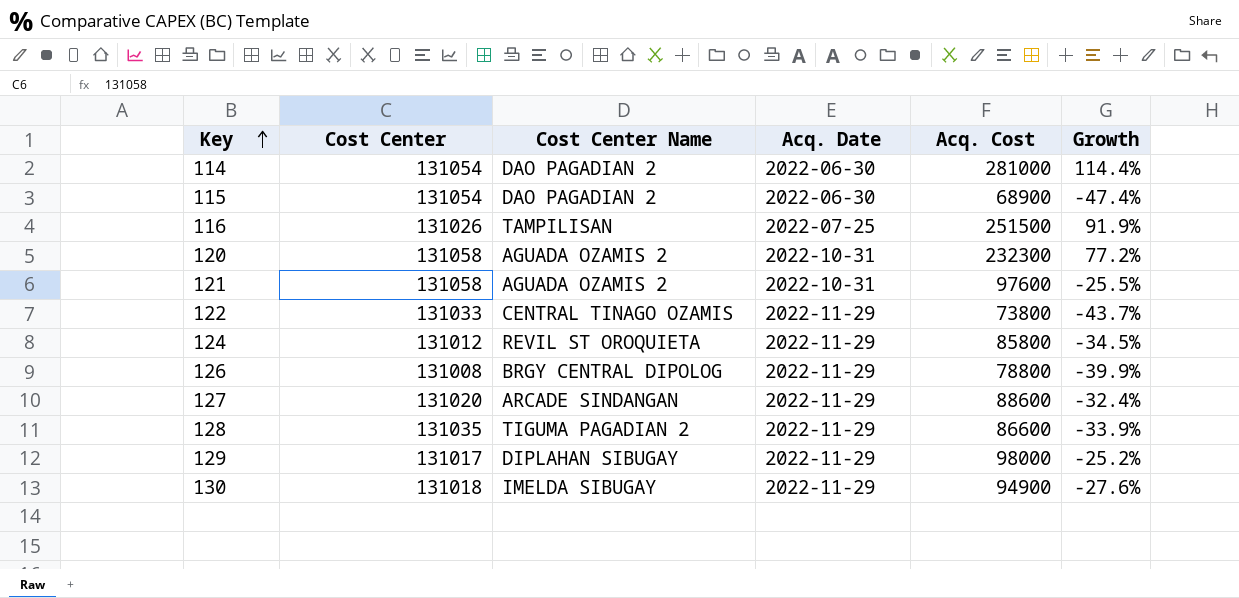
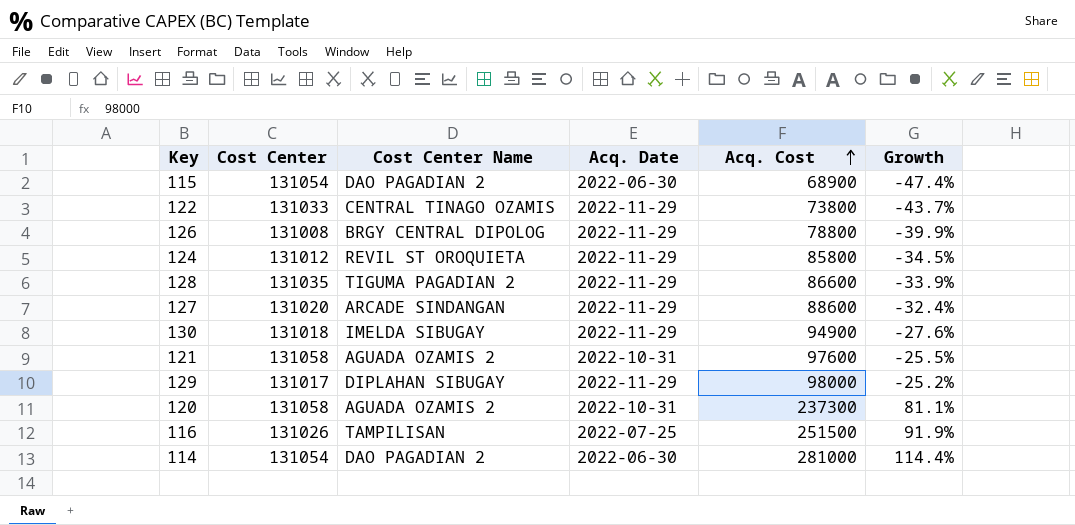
row order: Key ascending -> Acq. Cost ascending
120 | Acq. Cost: 232300 -> 237300
120 | Growth: 77.2% -> 81.1%

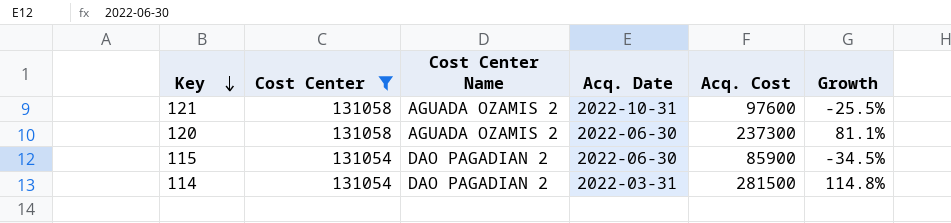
filter: none -> Cost Center >= 131054
row order: Acq. Cost ascending -> Key descending
120 | Acq. Date: 2022-10-31 -> 2022-06-30
115 | Acq. Cost: 68900 -> 85900
115 | Growth: -47.4% -> -34.5%
114 | Acq. Date: 2022-06-30 -> 2022-03-31
114 | Acq. Cost: 281000 -> 281500
114 | Growth: 114.4% -> 114.8%

